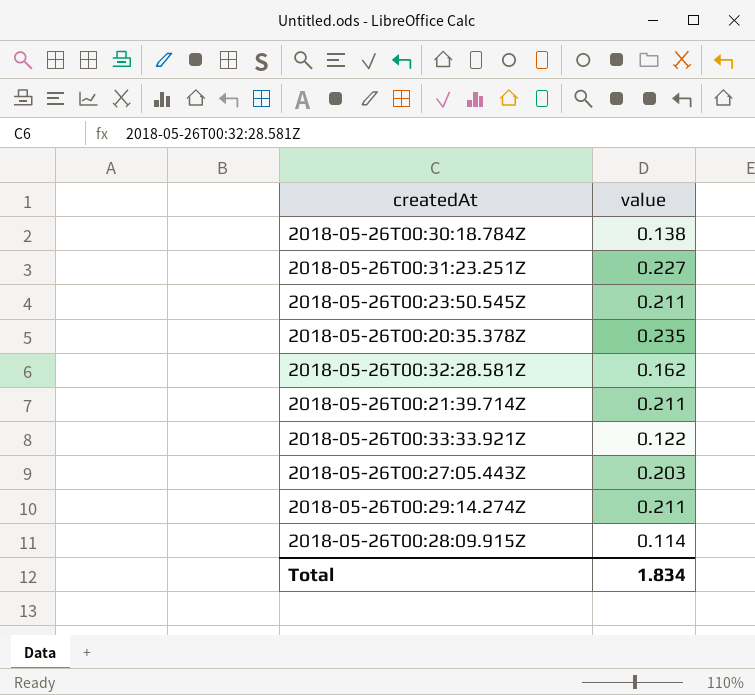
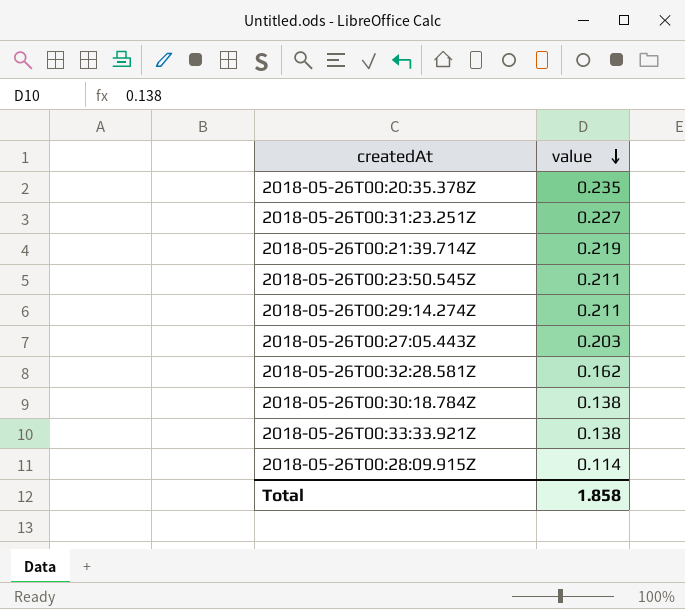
row order: none -> value descending
2018-05-26T00:21:39.714Z | value: 0.211 -> 0.219
2018-05-26T00:33:33.921Z | value: 0.122 -> 0.138
Total | value: 1.834 -> 1.858

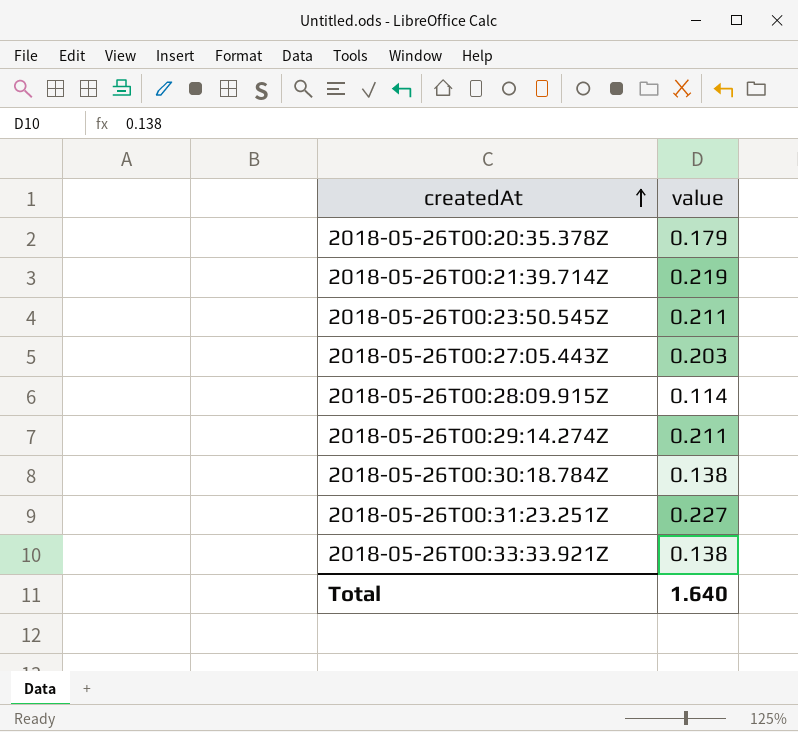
row order: value descending -> createdAt ascending
row 2018-05-26T00:32:28.581Z: 0.162 -> none
2018-05-26T00:20:35.378Z | value: 0.235 -> 0.179
Total | value: 1.858 -> 1.640

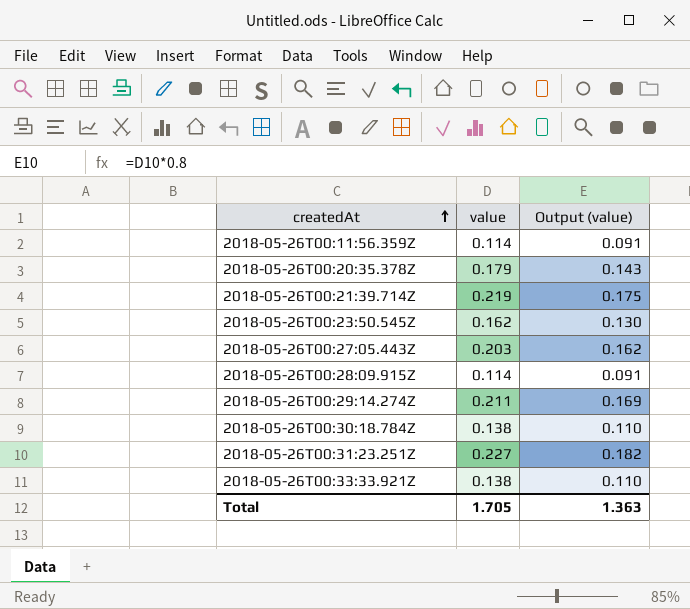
column Output (value) | formula: none -> [value] * 0.8
row 2018-05-26T00:11:56.359Z: none -> 0.114 | 0.091
2018-05-26T00:23:50.545Z | value: 0.211 -> 0.162
Total | value: 1.640 -> 1.705

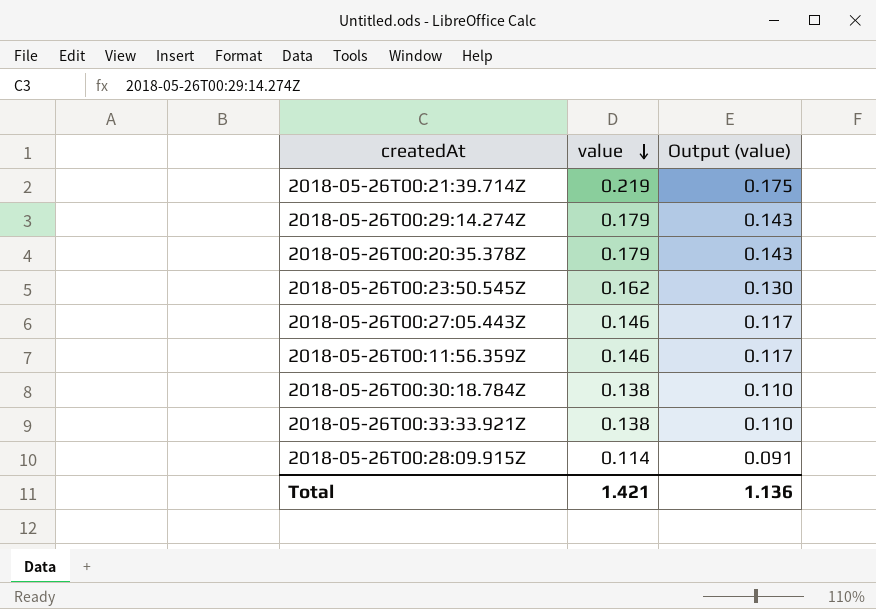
row order: createdAt ascending -> value descending
row 2018-05-26T00:31:23.251Z: 0.227 | 0.182 -> none
2018-05-26T00:29:14.274Z | value: 0.211 -> 0.179
2018-05-26T00:29:14.274Z | Output (value): 0.169 -> 0.143
2018-05-26T00:27:05.443Z | value: 0.203 -> 0.146
2018-05-26T00:27:05.443Z | Output (value): 0.162 -> 0.117
2018-05-26T00:11:56.359Z | value: 0.114 -> 0.146
2018-05-26T00:11:56.359Z | Output (value): 0.091 -> 0.117
Total | value: 1.705 -> 1.421
Total | Output (value): 1.363 -> 1.136

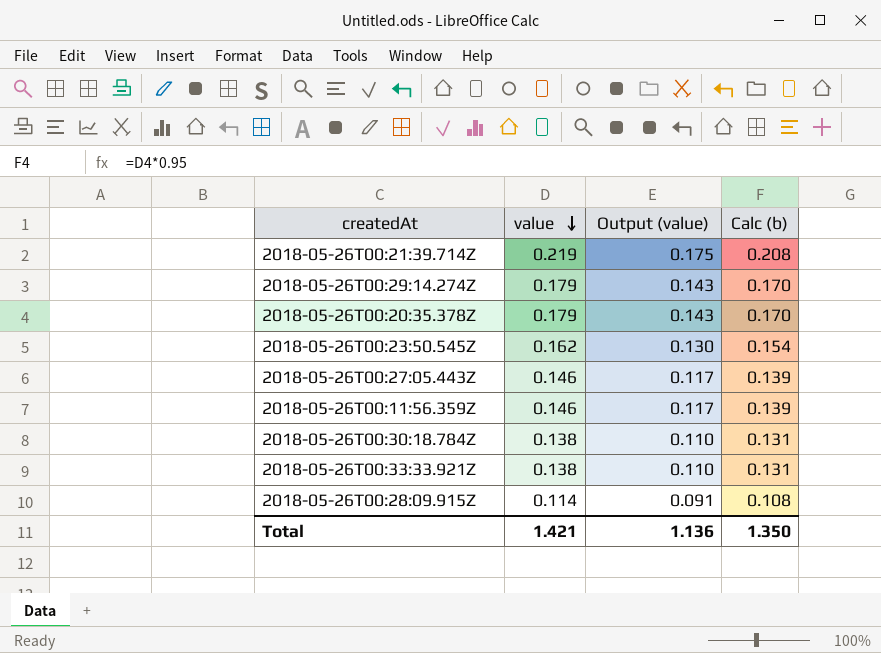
column Calc (b) | formula: none -> [value] * 0.95

